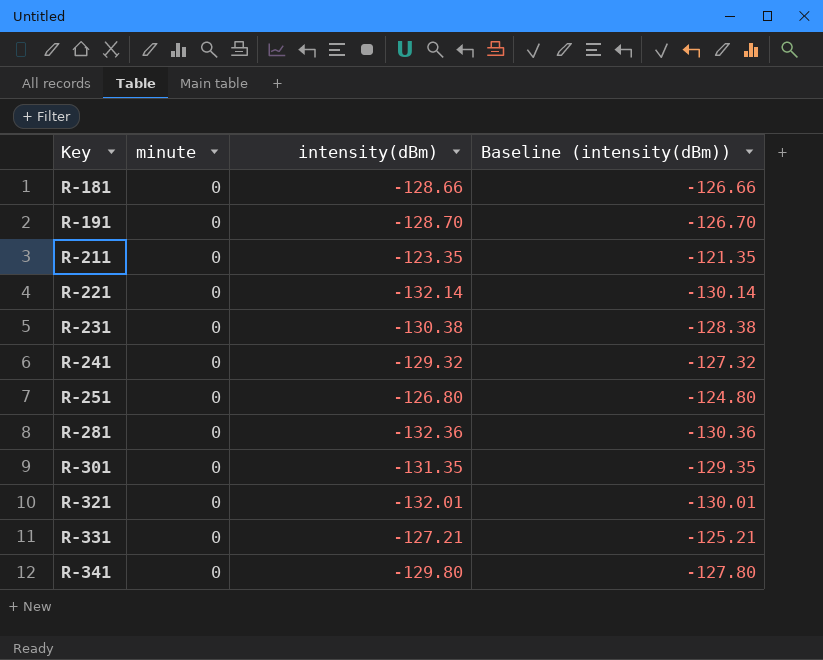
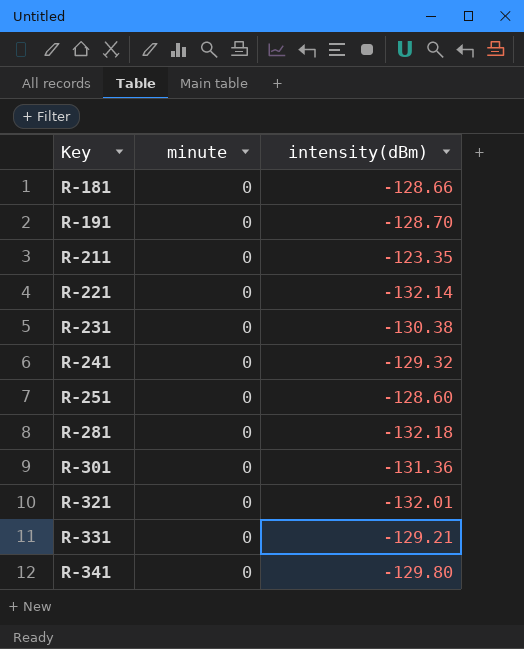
column Baseline (intensity(dBm)) | formula: [intensity(dBm)] + 2 -> none
R-251 | intensity(dBm): -126.80 -> -128.60
R-281 | intensity(dBm): -132.36 -> -132.18
R-301 | intensity(dBm): -131.35 -> -131.36
R-331 | intensity(dBm): -127.21 -> -129.21

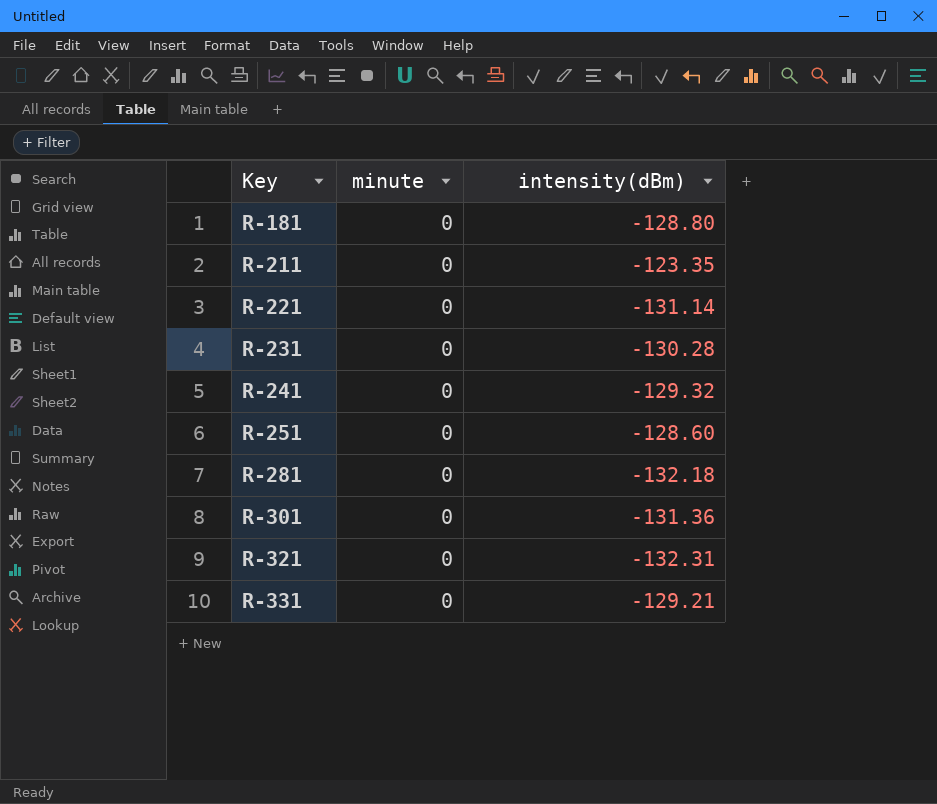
row R-191: 0 | -128.70 -> none
row R-341: 0 | -129.80 -> none
R-181 | intensity(dBm): -128.66 -> -128.80
R-221 | intensity(dBm): -132.14 -> -131.14
R-231 | intensity(dBm): -130.38 -> -130.28
R-321 | intensity(dBm): -132.01 -> -132.31

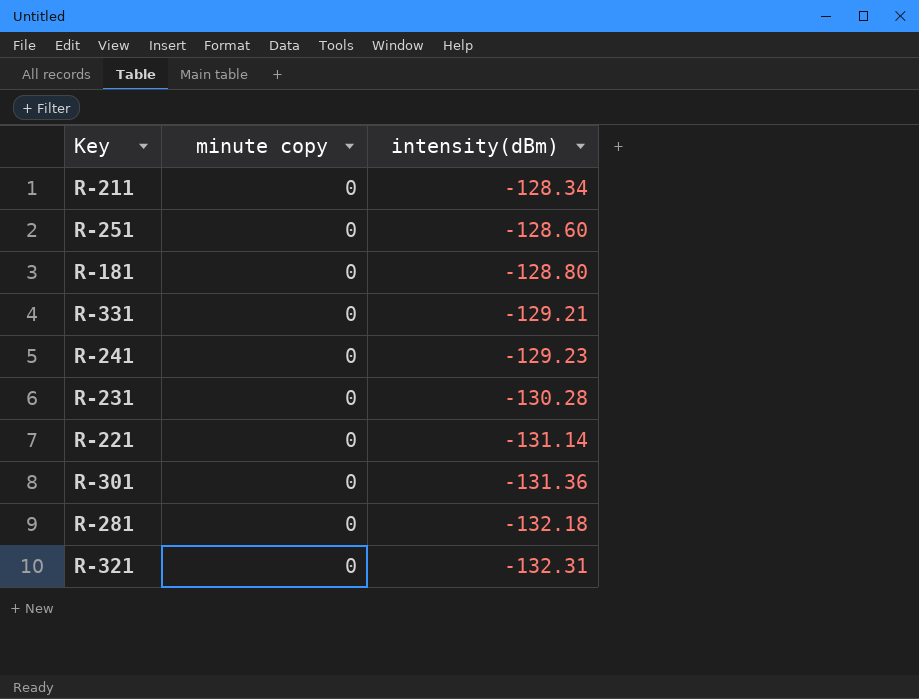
row order: Key ascending -> intensity(dBm) descending
column name: minute -> minute copy
R-211 | intensity(dBm): -123.35 -> -128.34
R-241 | intensity(dBm): -129.32 -> -129.23

